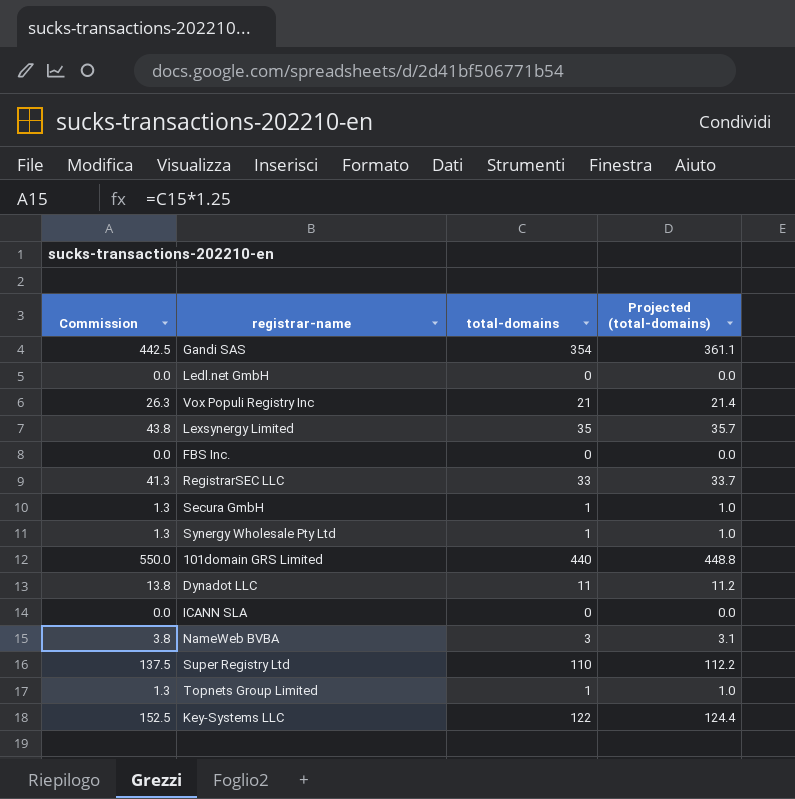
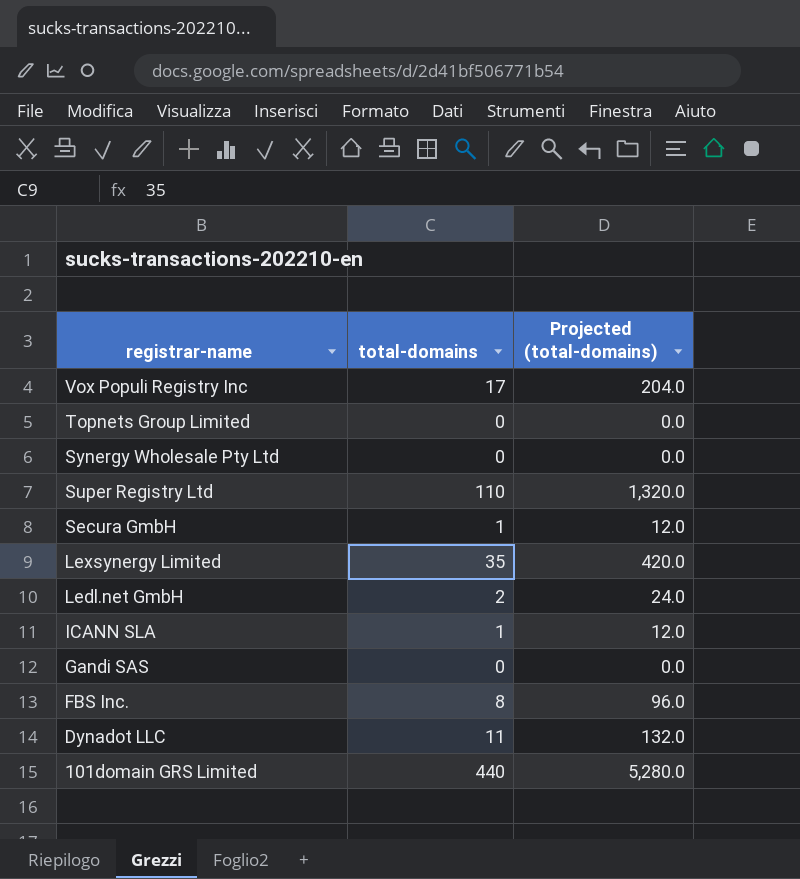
row order: none -> registrar-name descending
column Commission | formula: [total-domains] * 1.25 -> none
column Projected (total-domains) | formula: [total-domains] * 1.02 -> [total-domains] * 12
row RegistrarSEC LLC: 41.3 | 33 | 33.7 -> none
row NameWeb BVBA: 3.8 | 3 | 3.1 -> none
row Key-Systems LLC: 152.5 | 122 | 124.4 -> none
Vox Populi Registry Inc | total-domains: 21 -> 17
Topnets Group Limited | total-domains: 1 -> 0
Synergy Wholesale Pty Ltd | total-domains: 1 -> 0
Ledl.net GmbH | total-domains: 0 -> 2
ICANN SLA | total-domains: 0 -> 1
Gandi SAS | total-domains: 354 -> 0
FBS Inc. | total-domains: 0 -> 8

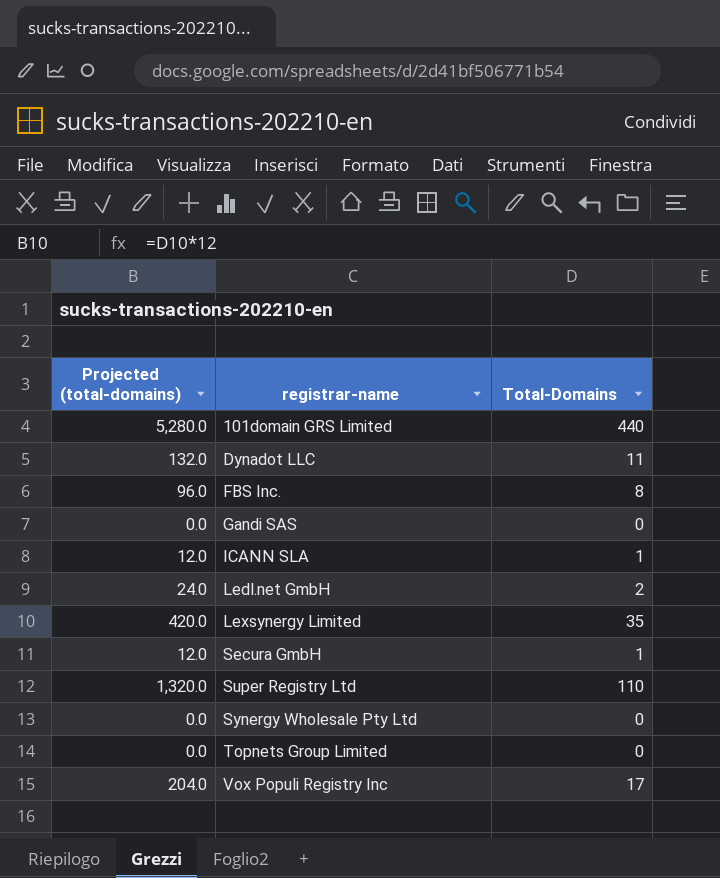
row order: registrar-name descending -> registrar-name ascending
column Projected (total-domains) | position: 3 -> 1
column name: total-domains -> Total-Domains

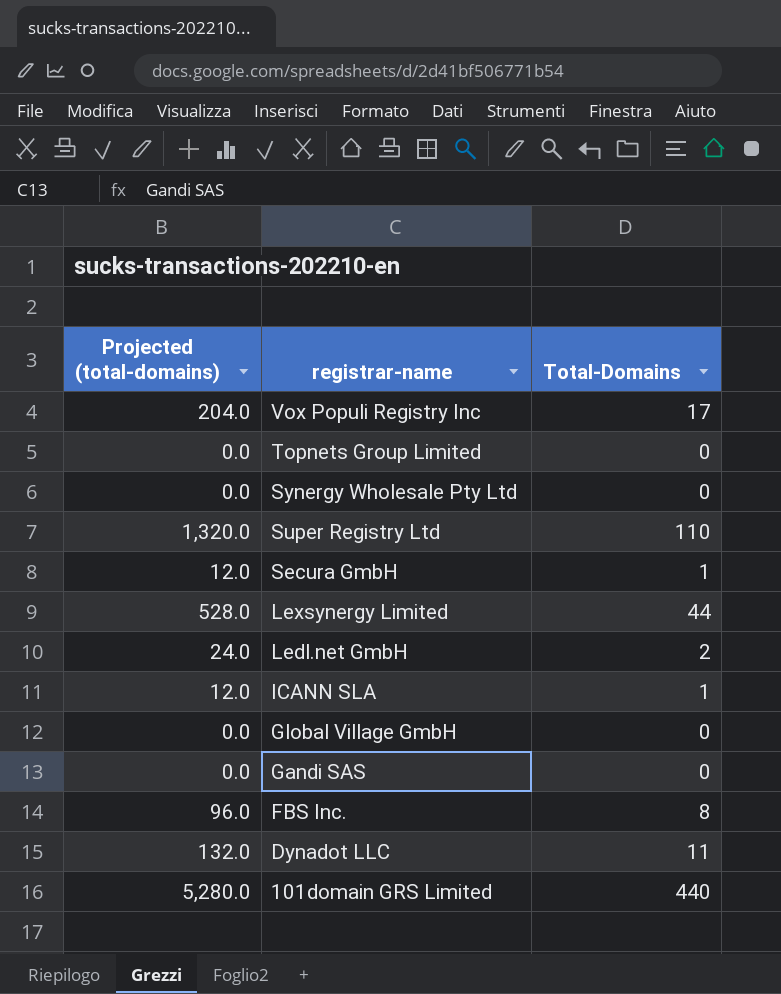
row order: registrar-name ascending -> registrar-name descending
Lexsynergy Limited | Projected (total-domains): 420.0 -> 528.0
Lexsynergy Limited | Total-Domains: 35 -> 44
row Global Village GmbH: none -> 0.0 | 0

